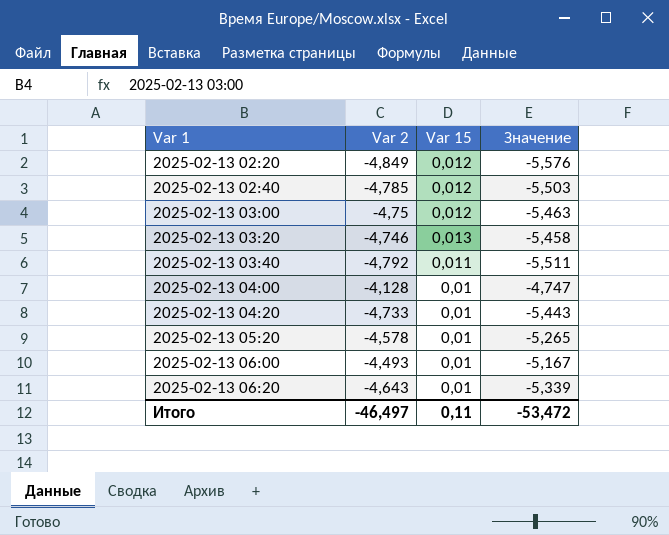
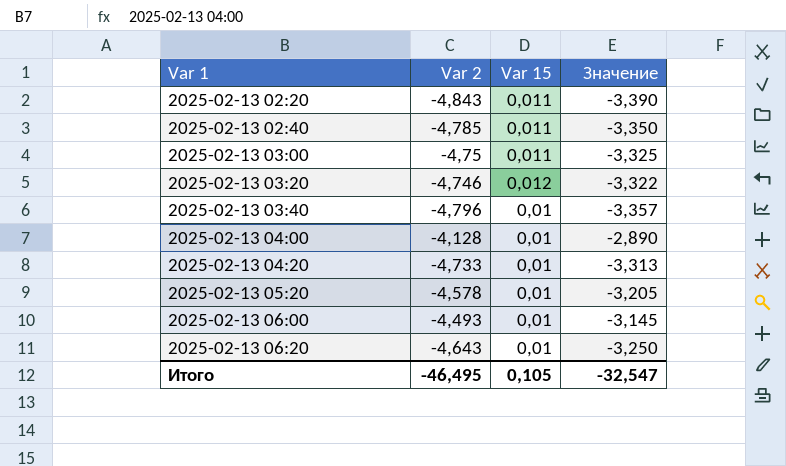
column Значение | formula: [Var 2] * 1,15 -> [Var 2] * 0,7
2025-02-13 02:20 | Var 2: -4,849 -> -4,843
2025-02-13 02:20 | Var 15: 0,012 -> 0,011
2025-02-13 02:40 | Var 15: 0,012 -> 0,011
2025-02-13 03:00 | Var 15: 0,012 -> 0,011
2025-02-13 03:20 | Var 15: 0,013 -> 0,012
2025-02-13 03:40 | Var 2: -4,792 -> -4,796
2025-02-13 03:40 | Var 15: 0,011 -> 0,01
Итого | Var 2: -46,497 -> -46,495
Итого | Var 15: 0,11 -> 0,105
Итого | Значение: -53,472 -> -32,547

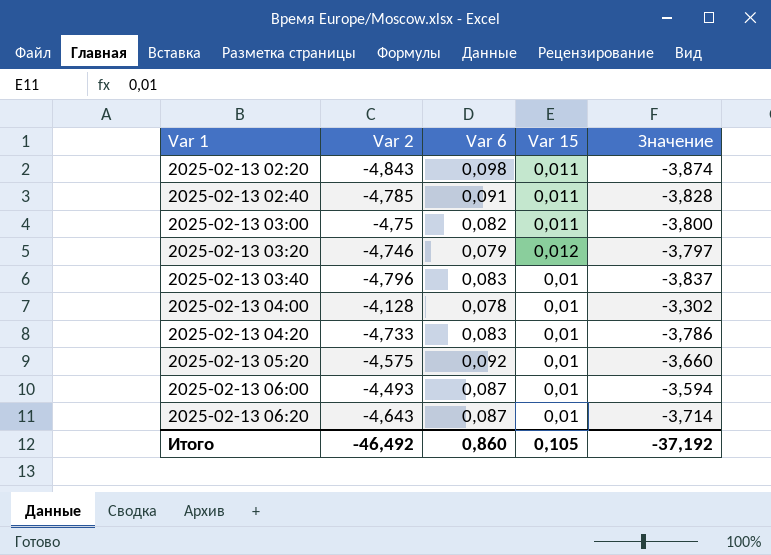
column Var 6 | position: none -> 3
column Значение | formula: [Var 2] * 0,7 -> [Var 2] * 0,8
2025-02-13 05:20 | Var 2: -4,578 -> -4,575
Итого | Var 2: -46,495 -> -46,492
Итого | Значение: -32,547 -> -37,192

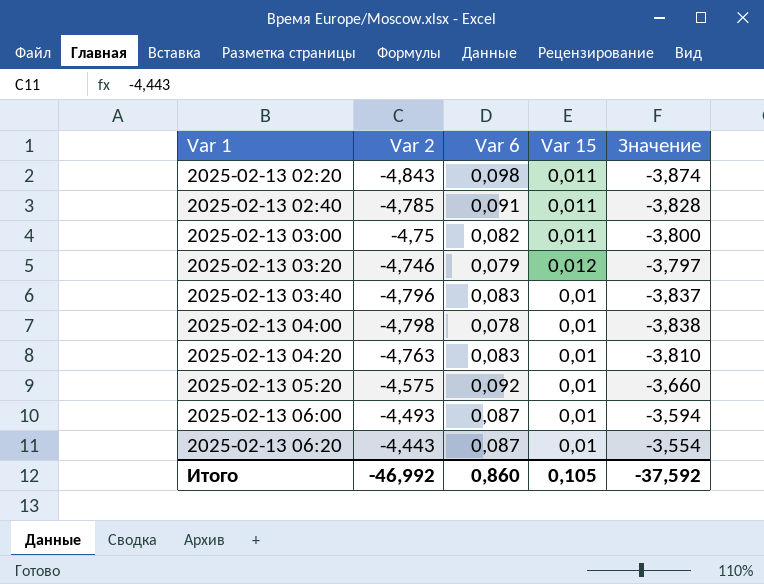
2025-02-13 04:00 | Var 2: -4,128 -> -4,798
2025-02-13 04:00 | Значение: -3,302 -> -3,838
2025-02-13 04:20 | Var 2: -4,733 -> -4,763
2025-02-13 04:20 | Значение: -3,786 -> -3,810
2025-02-13 06:20 | Var 2: -4,643 -> -4,443
2025-02-13 06:20 | Значение: -3,714 -> -3,554
Итого | Var 2: -46,492 -> -46,992
Итого | Значение: -37,192 -> -37,592

